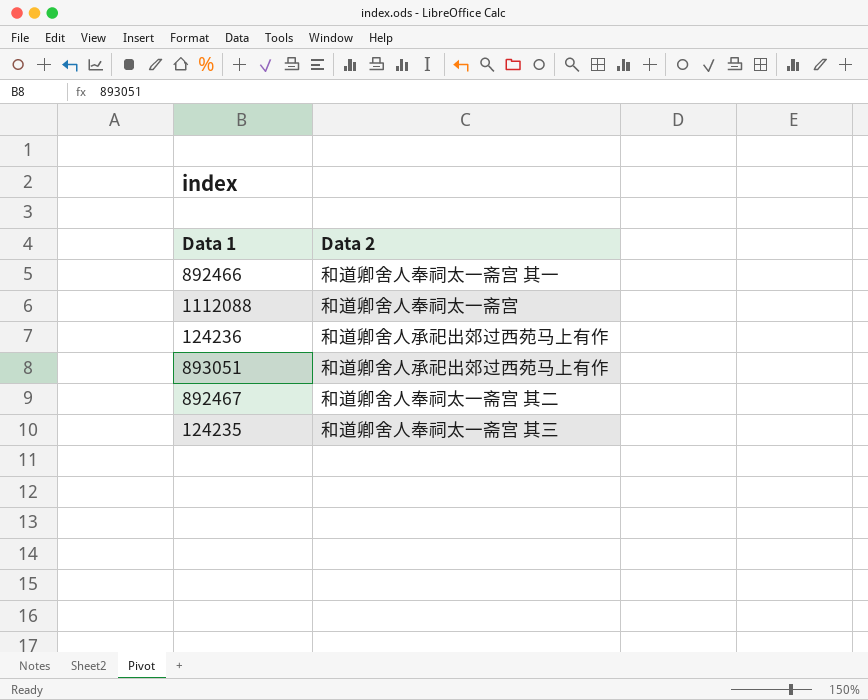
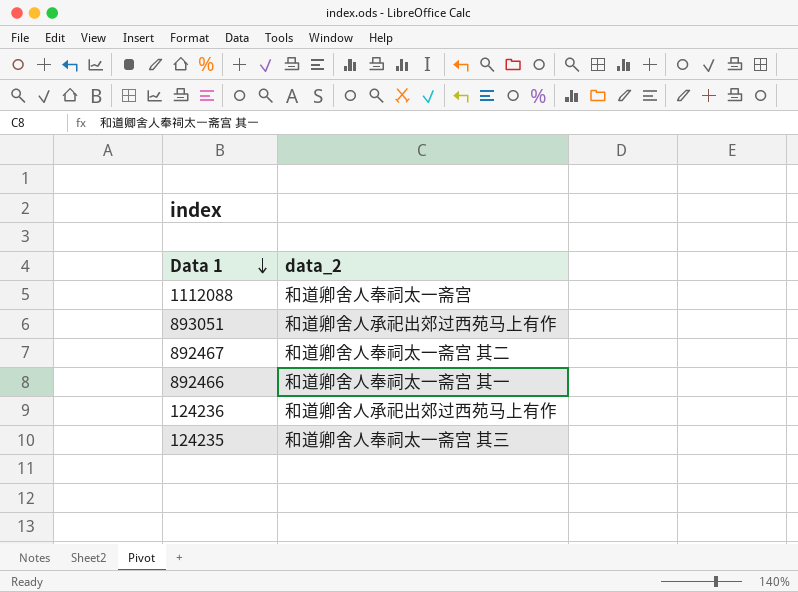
row order: none -> Data 1 descending
column name: Data 2 -> data_2

